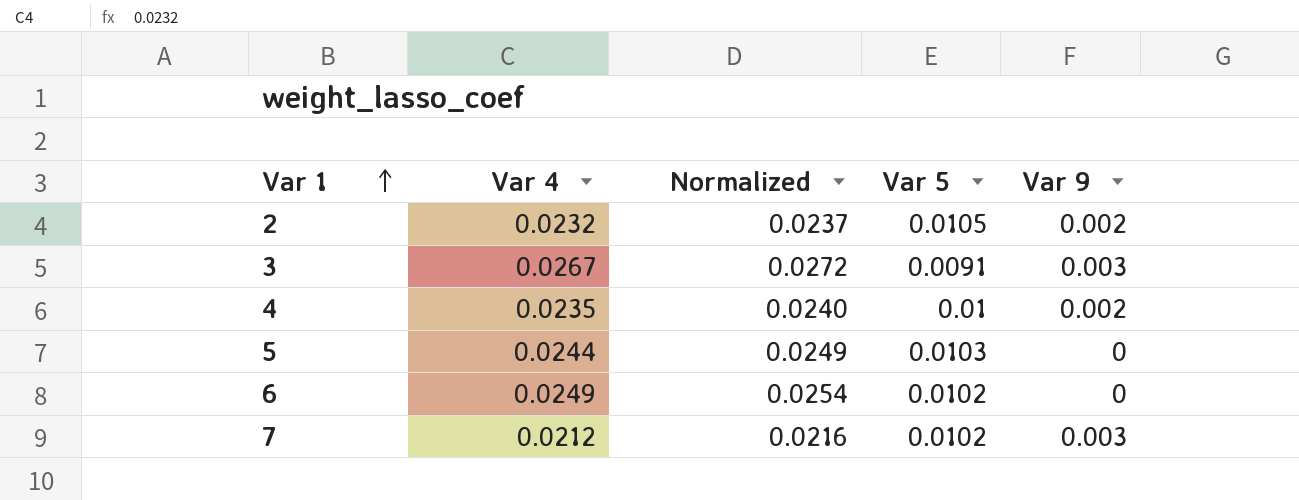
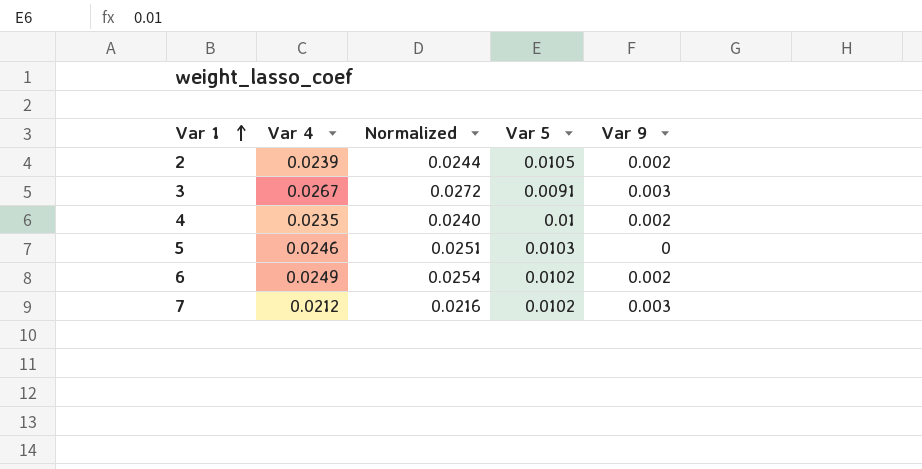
2 | Var 4: 0.0232 -> 0.0239
2 | Normalized: 0.0237 -> 0.0244
5 | Var 4: 0.0244 -> 0.0246
5 | Normalized: 0.0249 -> 0.0251
6 | Var 9: 0 -> 0.002

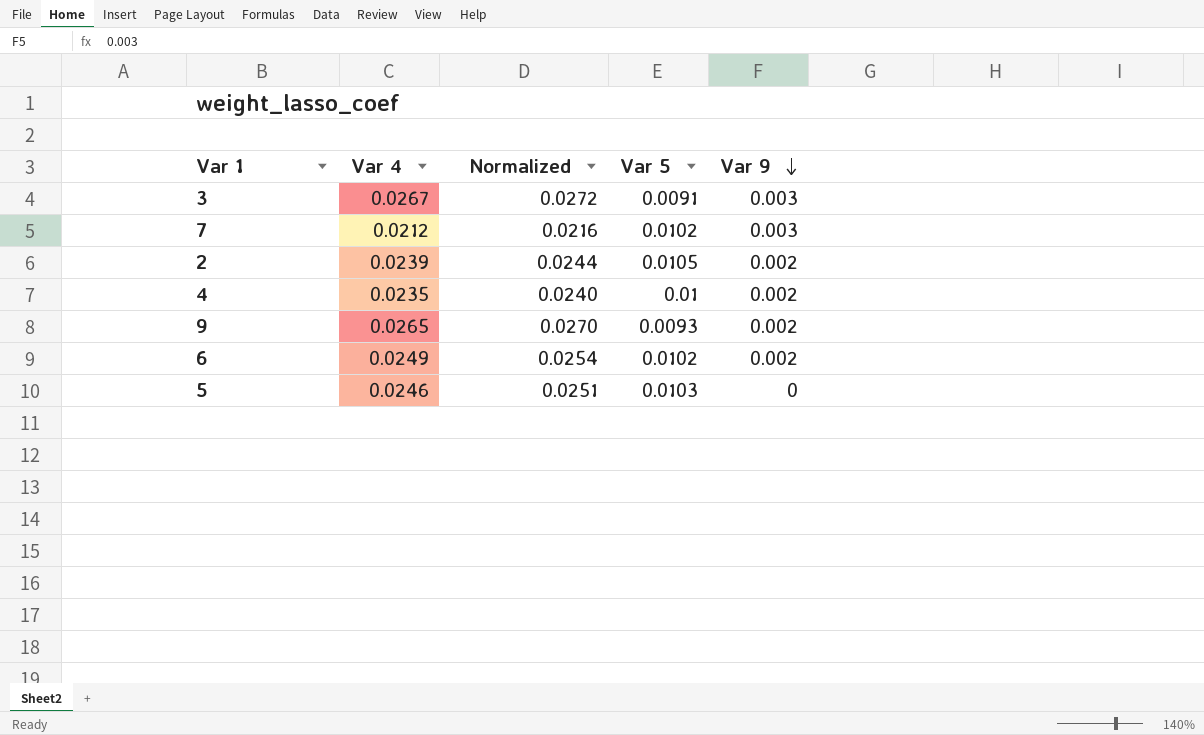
row order: Var 1 ascending -> Var 9 descending
row 9: none -> 0.0265 | 0.0270 | 0.0093 | 0.002

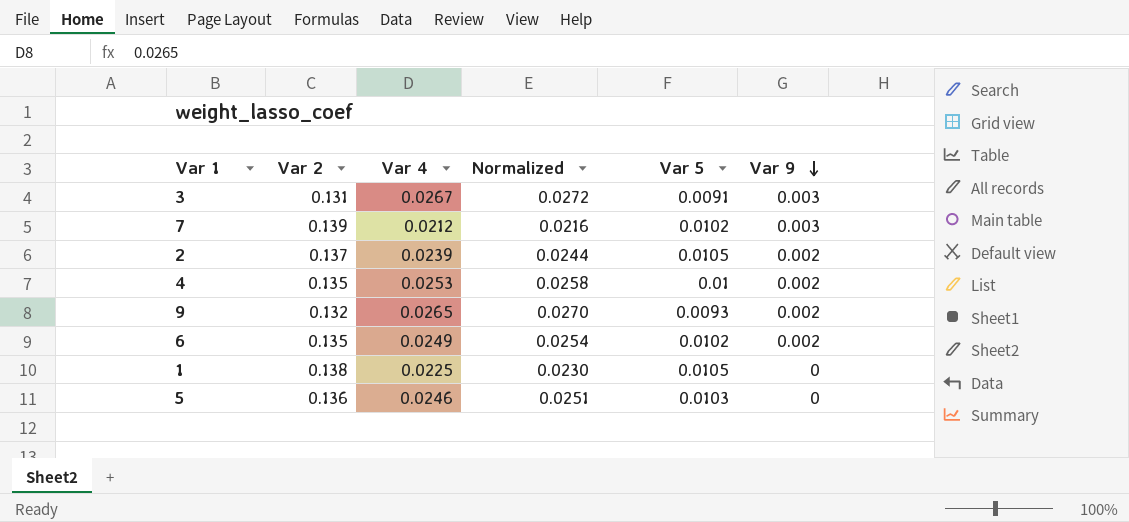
column Var 2 | position: none -> 2
4 | Var 4: 0.0235 -> 0.0253
4 | Normalized: 0.0240 -> 0.0258
row 1: none -> 0.138 | 0.0225 | 0.0230 | 0.0105 | 0

